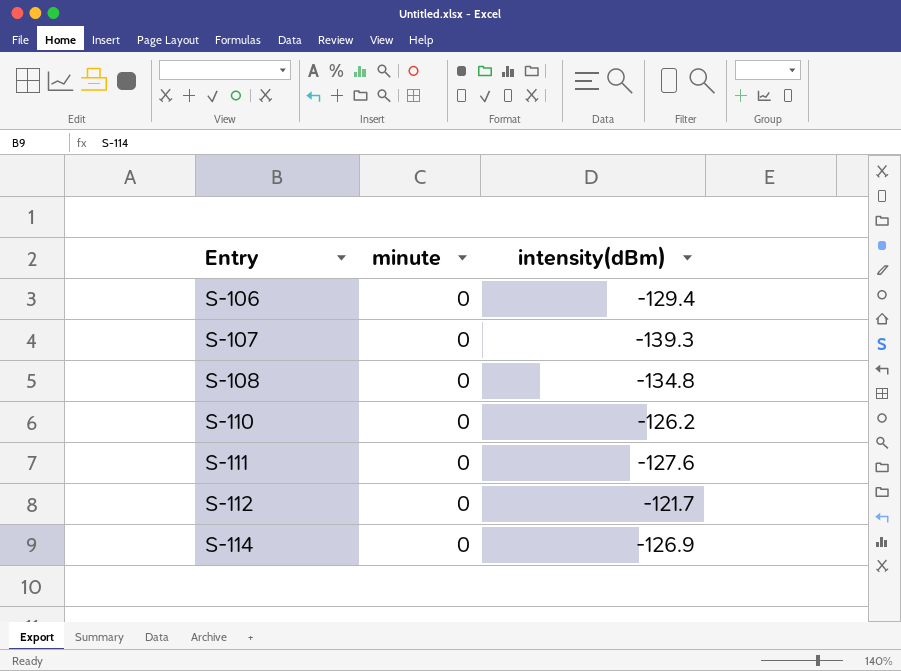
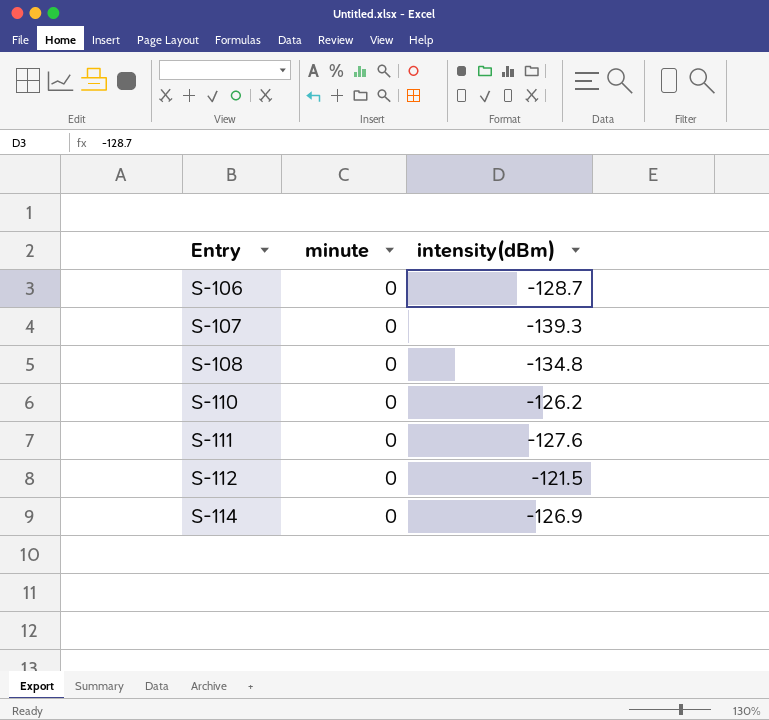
S-106 | intensity(dBm): -129.4 -> -128.7
S-112 | intensity(dBm): -121.7 -> -121.5

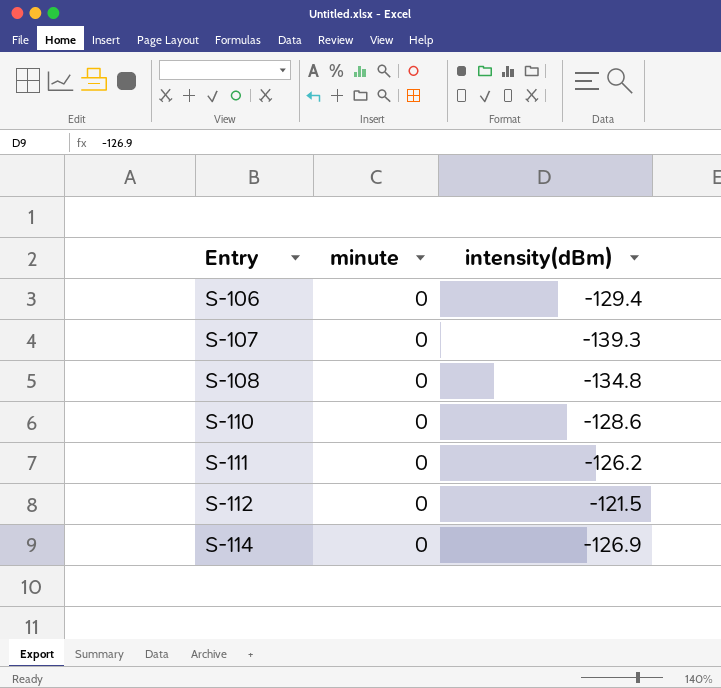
S-106 | intensity(dBm): -128.7 -> -129.4
S-110 | intensity(dBm): -126.2 -> -128.6
S-111 | intensity(dBm): -127.6 -> -126.2

